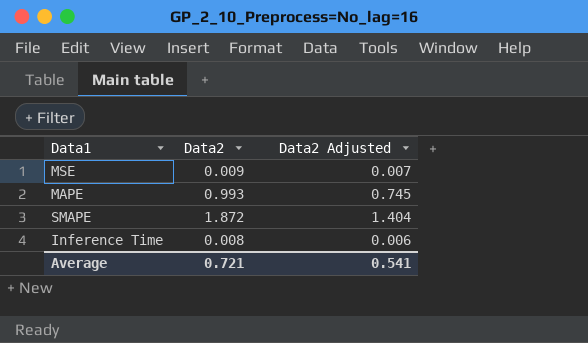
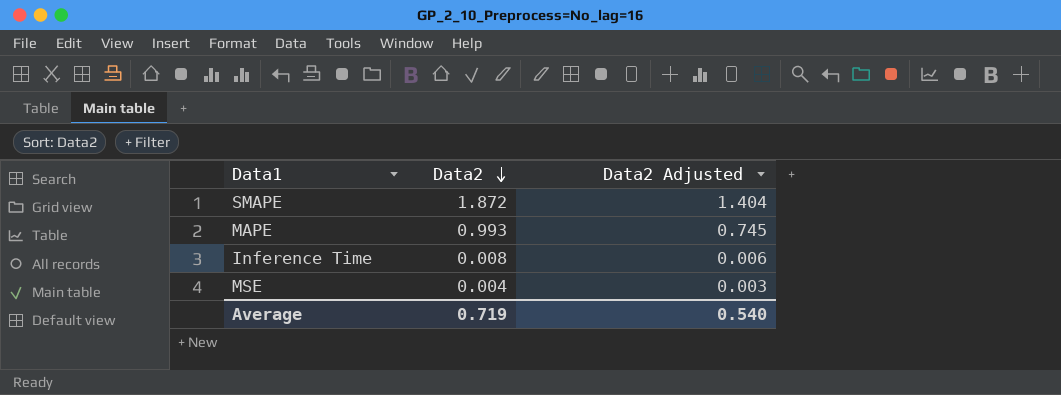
row order: none -> Data2 descending
MSE | Data2: 0.009 -> 0.004
MSE | Data2 Adjusted: 0.007 -> 0.003
Average | Data2: 0.721 -> 0.719
Average | Data2 Adjusted: 0.541 -> 0.540

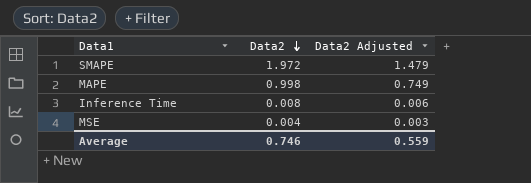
SMAPE | Data2: 1.872 -> 1.972
SMAPE | Data2 Adjusted: 1.404 -> 1.479
MAPE | Data2: 0.993 -> 0.998
MAPE | Data2 Adjusted: 0.745 -> 0.749
Average | Data2: 0.719 -> 0.746
Average | Data2 Adjusted: 0.540 -> 0.559

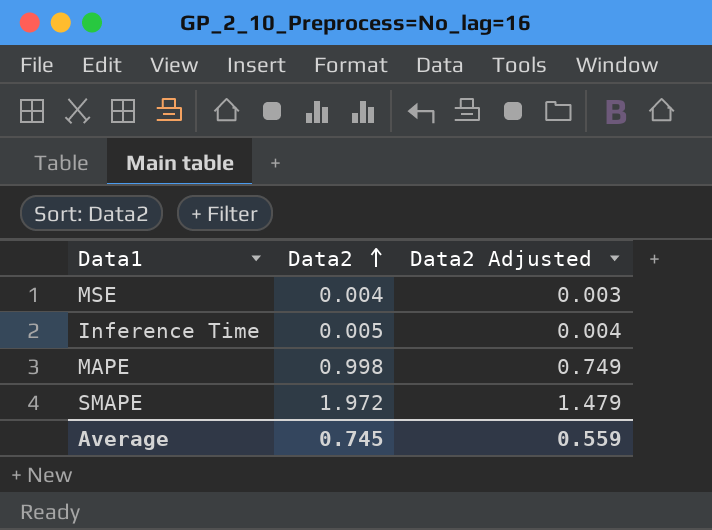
row order: Data2 descending -> Data2 ascending
Inference Time | Data2: 0.008 -> 0.005
Inference Time | Data2 Adjusted: 0.006 -> 0.004
Average | Data2: 0.746 -> 0.745

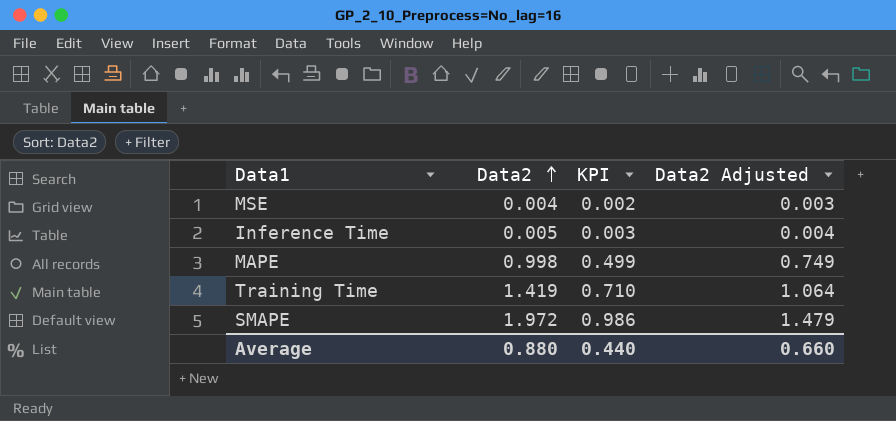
column KPI | formula: none -> [Data2] * 0.5
row Training Time: none -> 1.419 | 0.710 | 1.064
Average | Data2: 0.745 -> 0.880
Average | Data2 Adjusted: 0.559 -> 0.660

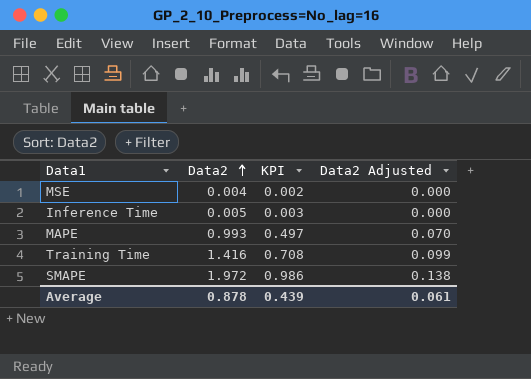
column Data2 Adjusted | formula: [Data2] * 0.75 -> [Data2] * 0.07
MAPE | Data2: 0.998 -> 0.993
MAPE | KPI: 0.499 -> 0.497
Training Time | Data2: 1.419 -> 1.416
Training Time | KPI: 0.710 -> 0.708
Average | Data2: 0.880 -> 0.878
Average | KPI: 0.440 -> 0.439
Average | Data2 Adjusted: 0.660 -> 0.061

